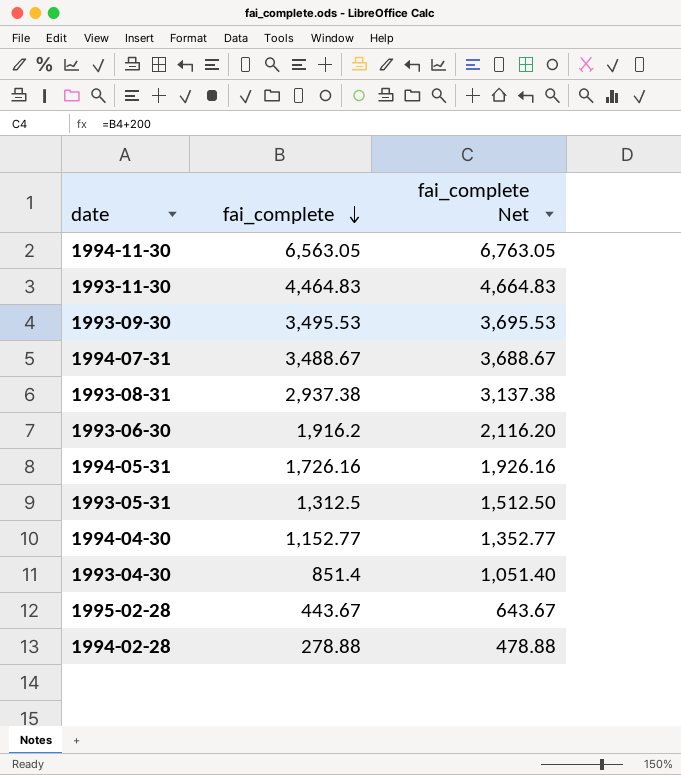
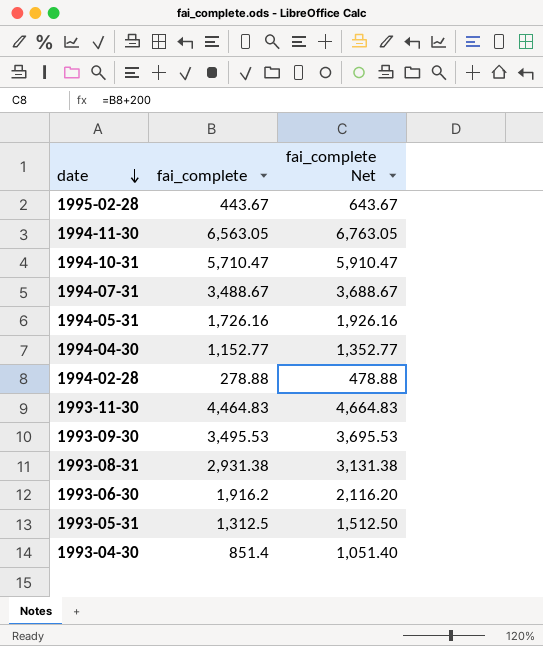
row order: fai_complete descending -> date descending
row 1994-10-31: none -> 5,710.47 | 5,910.47
1993-08-31 | fai_complete: 2,937.38 -> 2,931.38
1993-08-31 | fai_complete Net: 3,137.38 -> 3,131.38

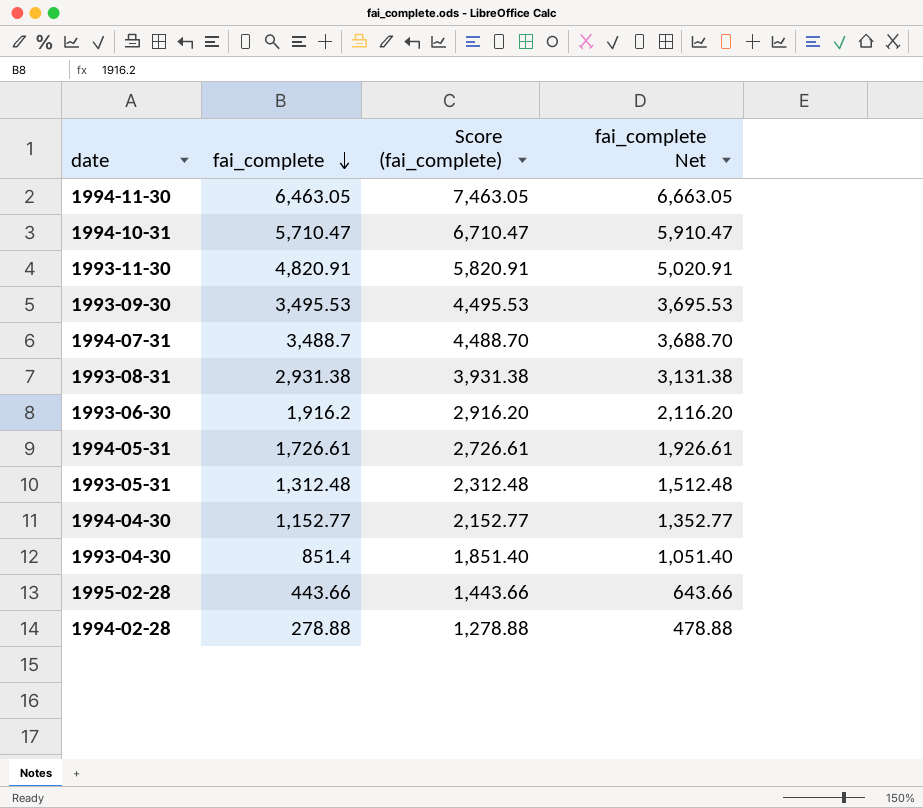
row order: date descending -> fai_complete descending
column Score (fai_complete) | formula: none -> [fai_complete] + 1000
1994-11-30 | fai_complete: 6,563.05 -> 6,463.05
1994-11-30 | fai_complete Net: 6,763.05 -> 6,663.05
1993-11-30 | fai_complete: 4,464.83 -> 4,820.91
1993-11-30 | fai_complete Net: 4,664.83 -> 5,020.91
1994-07-31 | fai_complete: 3,488.67 -> 3,488.7
1994-07-31 | fai_complete Net: 3,688.67 -> 3,688.70
1994-05-31 | fai_complete: 1,726.16 -> 1,726.61
1994-05-31 | fai_complete Net: 1,926.16 -> 1,926.61
1993-05-31 | fai_complete: 1,312.5 -> 1,312.48
1993-05-31 | fai_complete Net: 1,512.50 -> 1,512.48
1995-02-28 | fai_complete: 443.67 -> 443.66
1995-02-28 | fai_complete Net: 643.67 -> 643.66

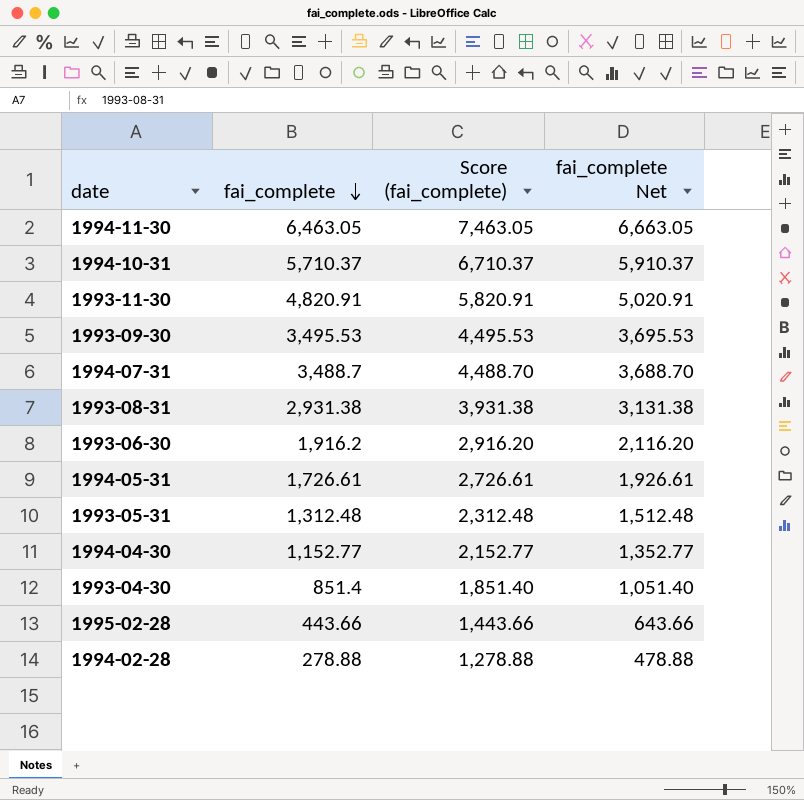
1994-10-31 | fai_complete: 5,710.47 -> 5,710.37
1994-10-31 | Score (fai_complete): 6,710.47 -> 6,710.37
1994-10-31 | fai_complete Net: 5,910.47 -> 5,910.37

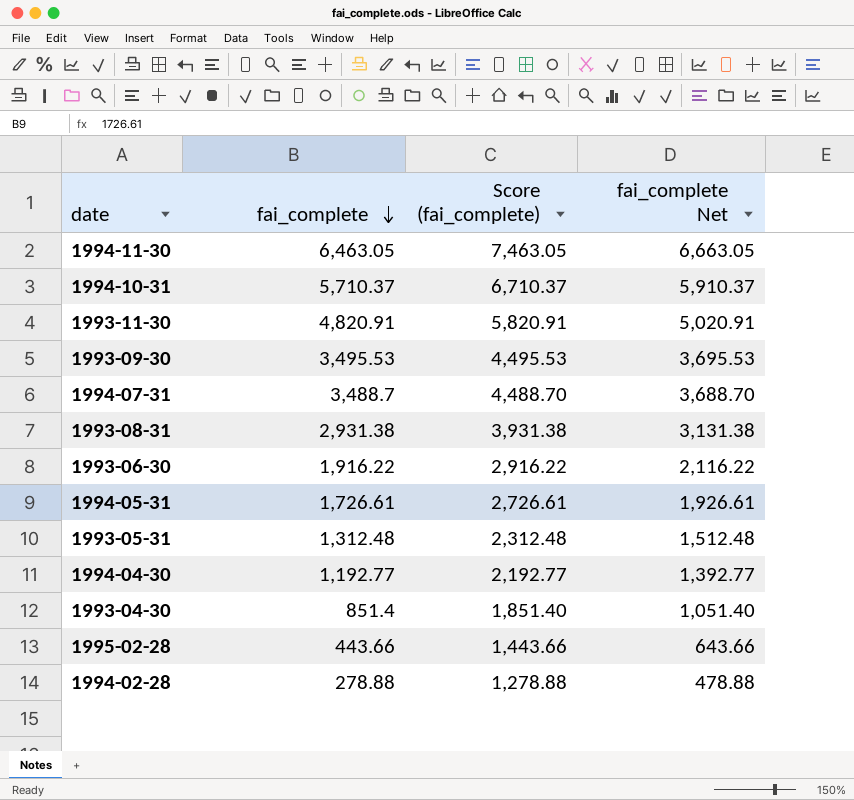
1993-06-30 | fai_complete: 1,916.2 -> 1,916.22
1993-06-30 | Score (fai_complete): 2,916.20 -> 2,916.22
1993-06-30 | fai_complete Net: 2,116.20 -> 2,116.22
1994-04-30 | fai_complete: 1,152.77 -> 1,192.77
1994-04-30 | Score (fai_complete): 2,152.77 -> 2,192.77
1994-04-30 | fai_complete Net: 1,352.77 -> 1,392.77

